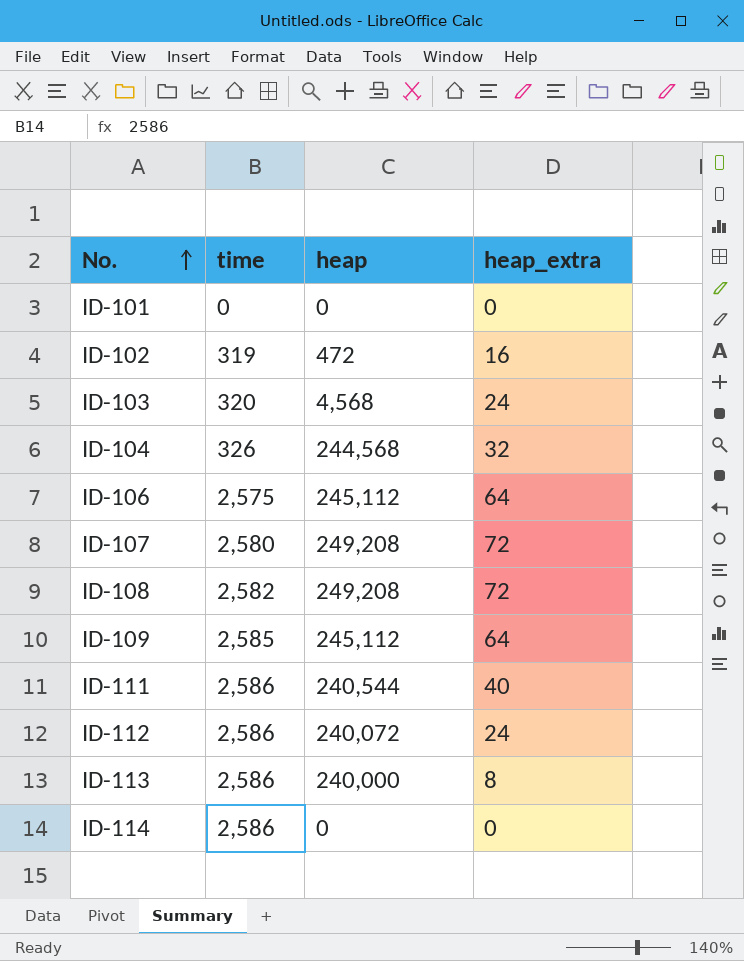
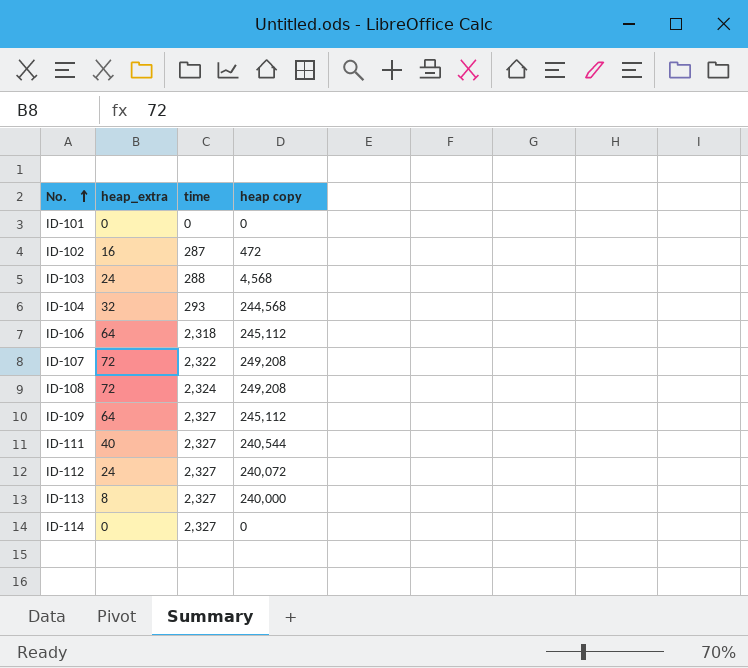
column heap_extra | position: 4 -> 2
column name: heap -> heap copy
ID-102 | time: 319 -> 287
ID-103 | time: 320 -> 288
ID-104 | time: 326 -> 293
ID-106 | time: 2,575 -> 2,318
ID-107 | time: 2,580 -> 2,322
ID-108 | time: 2,582 -> 2,324
ID-109 | time: 2,585 -> 2,327
ID-111 | time: 2,586 -> 2,327
ID-112 | time: 2,586 -> 2,327
ID-113 | time: 2,586 -> 2,327
ID-114 | time: 2,586 -> 2,327

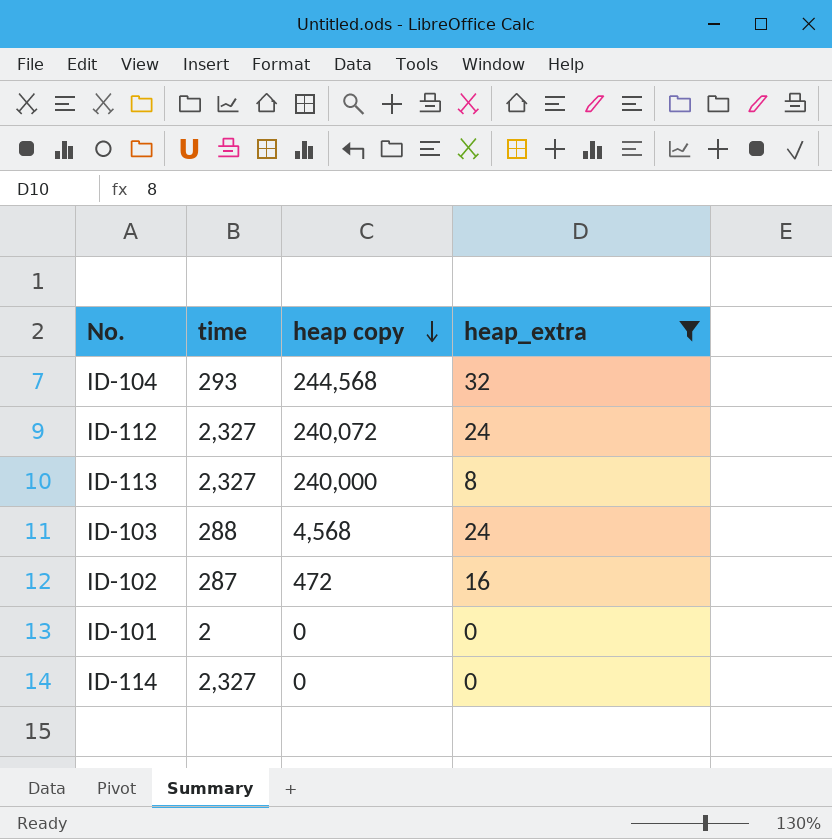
filter: none -> heap_extra <= 32
row order: No. ascending -> heap copy descending
column heap_extra | position: 2 -> 4
ID-101 | time: 0 -> 2

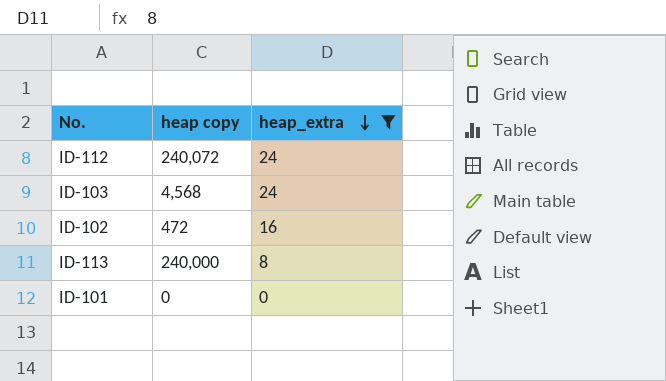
row order: heap copy descending -> heap_extra descending
column time | position: 2 -> none
row ID-104: 293 | 244,568 | 32 -> none
row ID-114: 2,327 | 0 | 0 -> none

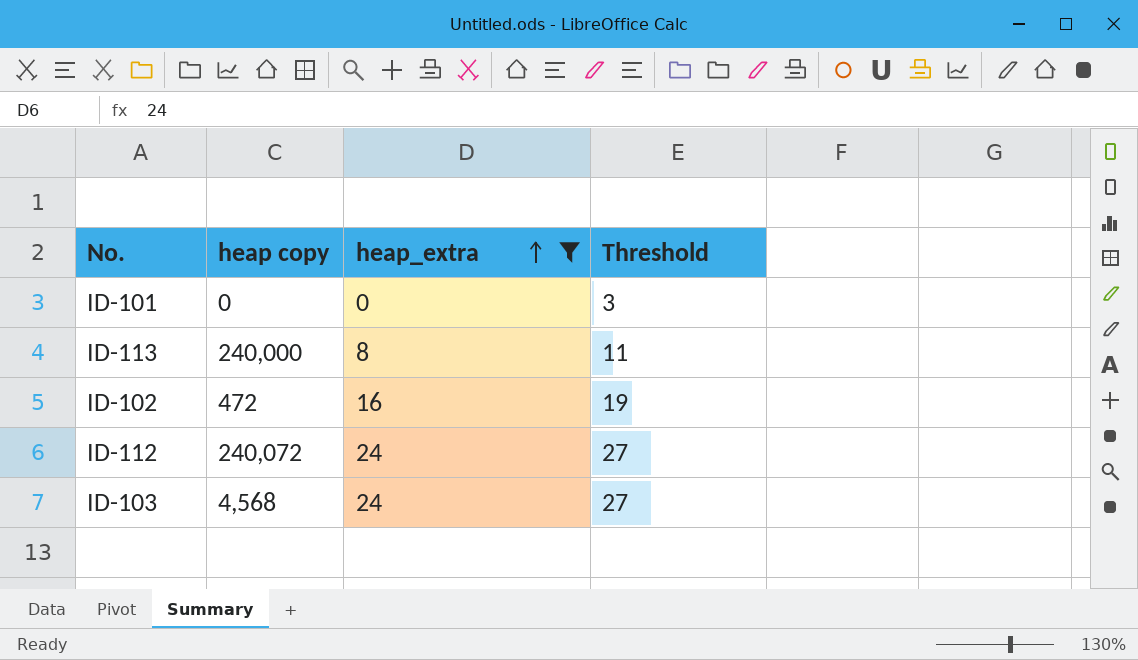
row order: heap_extra descending -> heap_extra ascending
column Threshold | formula: none -> [heap_extra] + 3

